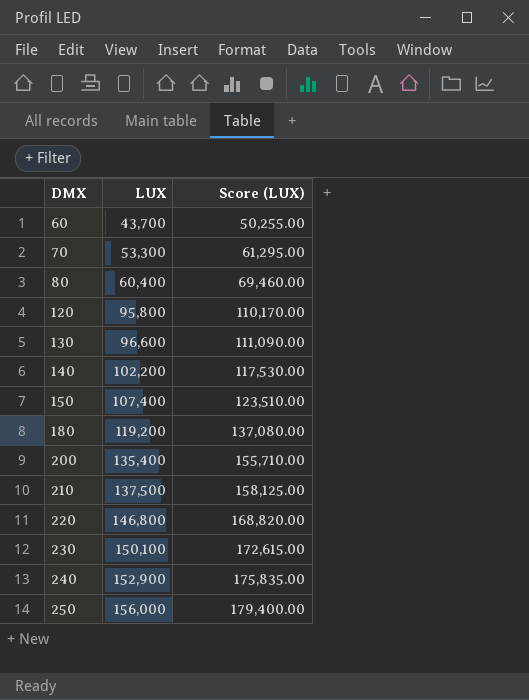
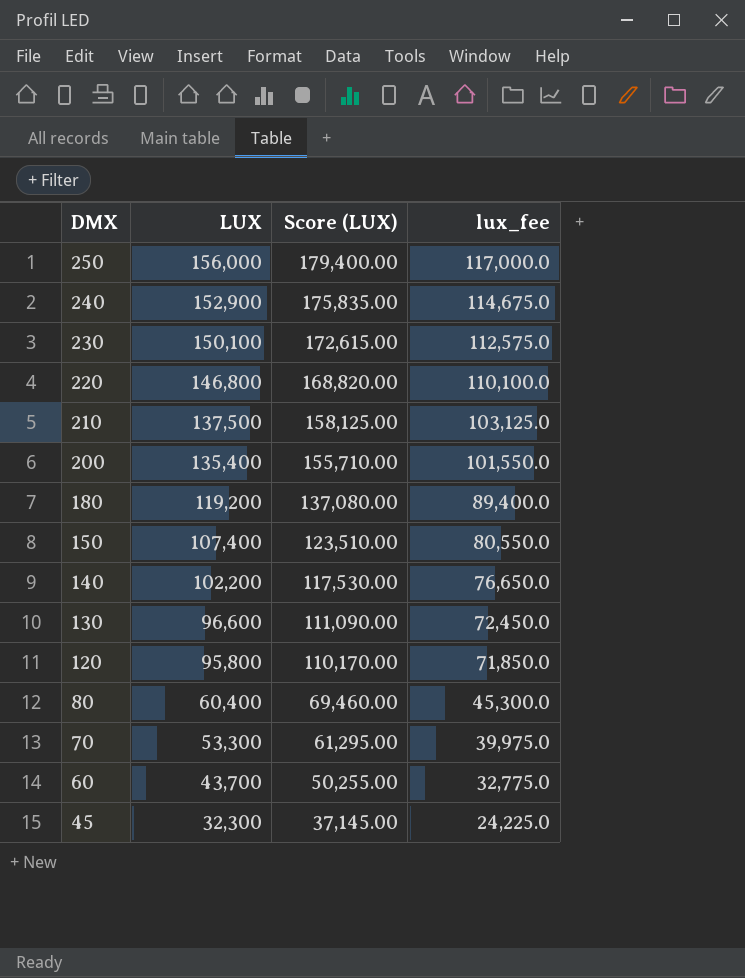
row order: DMX ascending -> DMX descending
column lux_fee | formula: none -> [LUX] * 0.75
row 45: none -> 32,300 | 37,145.00 | 24,225.0

